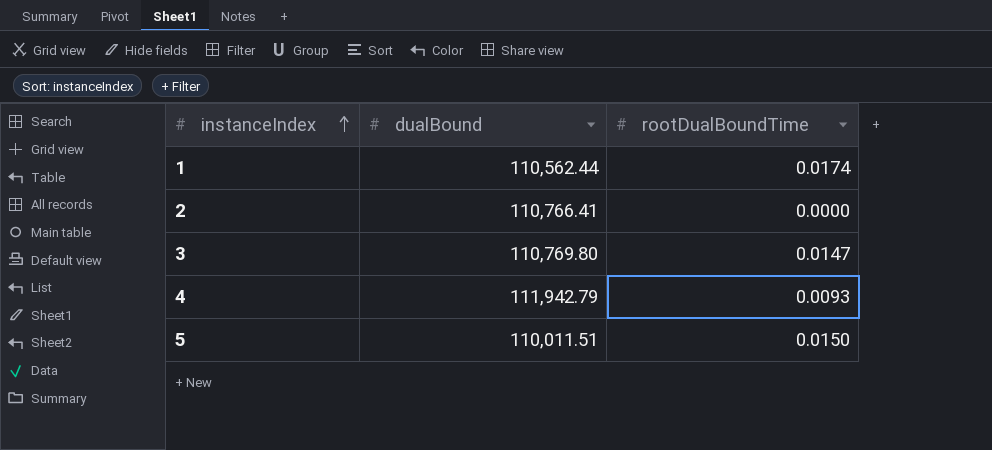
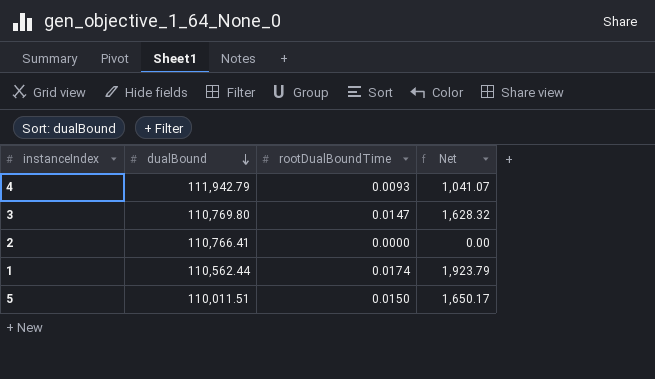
row order: instanceIndex ascending -> dualBound descending
column Net | formula: none -> [dualBound] * [rootDualBoundTime]

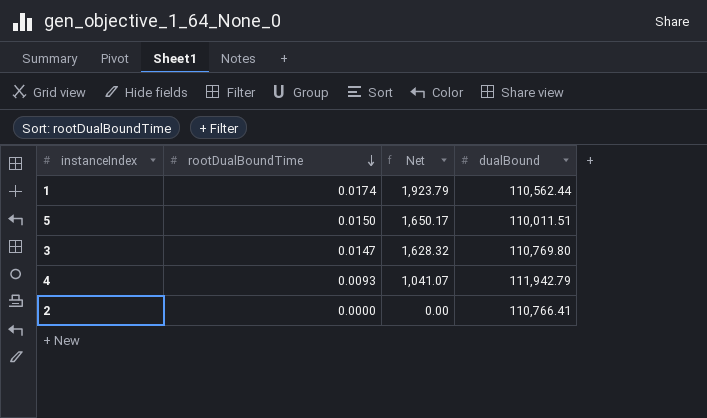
row order: dualBound descending -> rootDualBoundTime descending
column dualBound | position: 2 -> 4

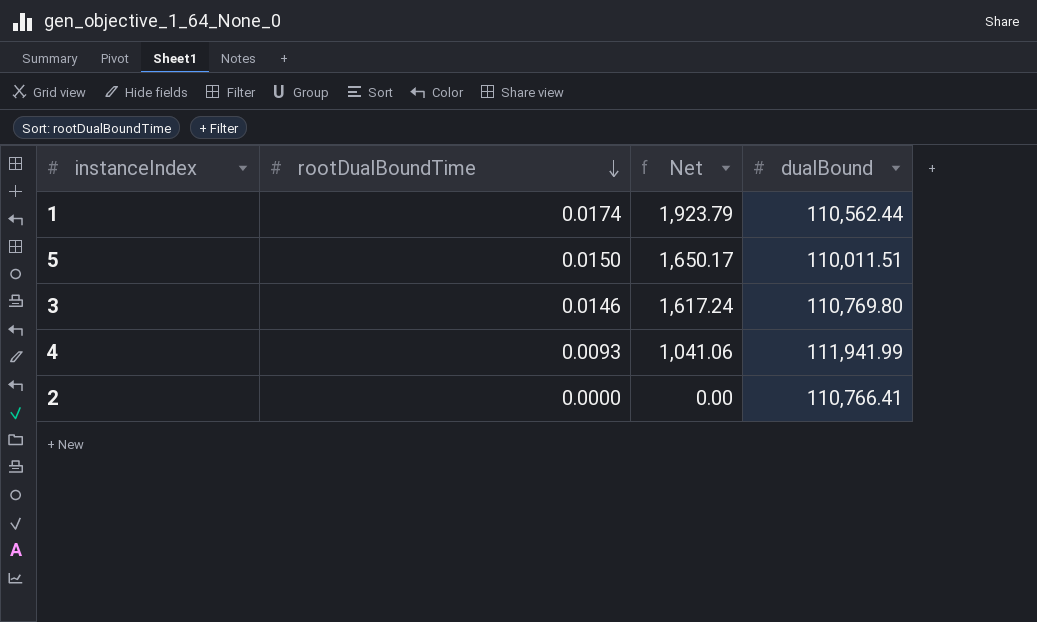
3 | rootDualBoundTime: 0.0147 -> 0.0146
3 | Net: 1,628.32 -> 1,617.24
4 | Net: 1,041.07 -> 1,041.06
4 | dualBound: 111,942.79 -> 111,941.99

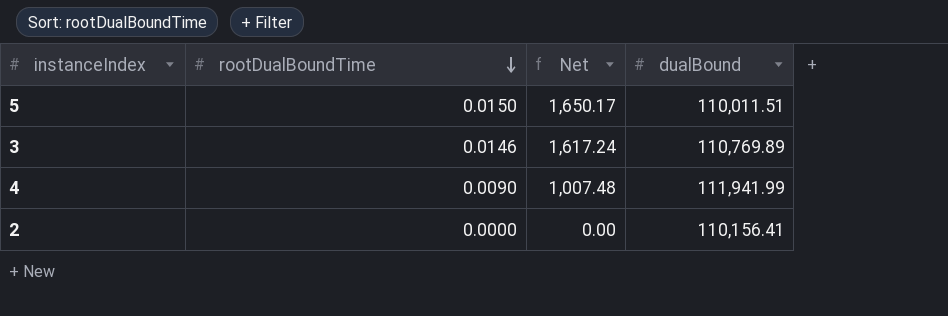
row 1: 0.0174 | 1,923.79 | 110,562.44 -> none
3 | dualBound: 110,769.80 -> 110,769.89
4 | rootDualBoundTime: 0.0093 -> 0.0090
4 | Net: 1,041.06 -> 1,007.48
2 | dualBound: 110,766.41 -> 110,156.41

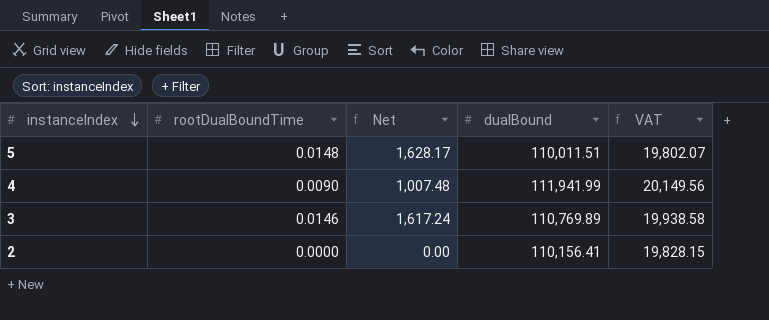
row order: rootDualBoundTime descending -> instanceIndex descending
column VAT | formula: none -> [dualBound] * 0.18
5 | rootDualBoundTime: 0.0150 -> 0.0148
5 | Net: 1,650.17 -> 1,628.17

